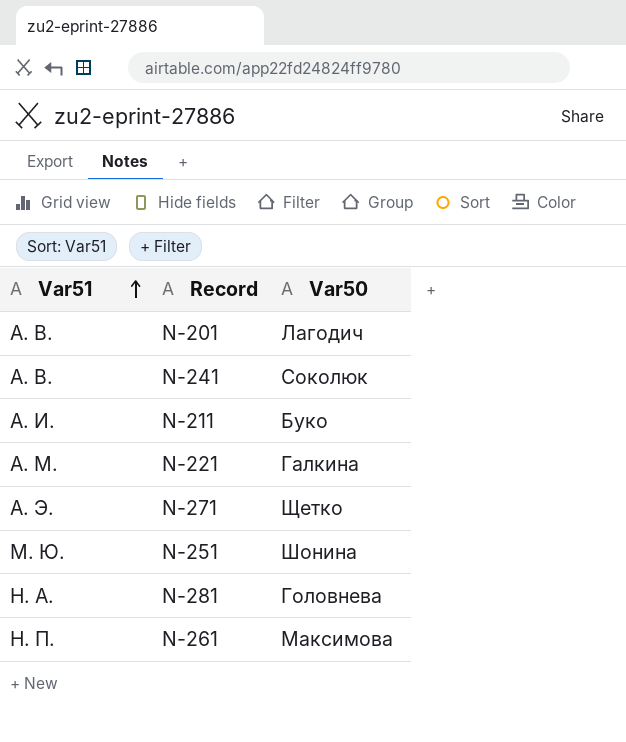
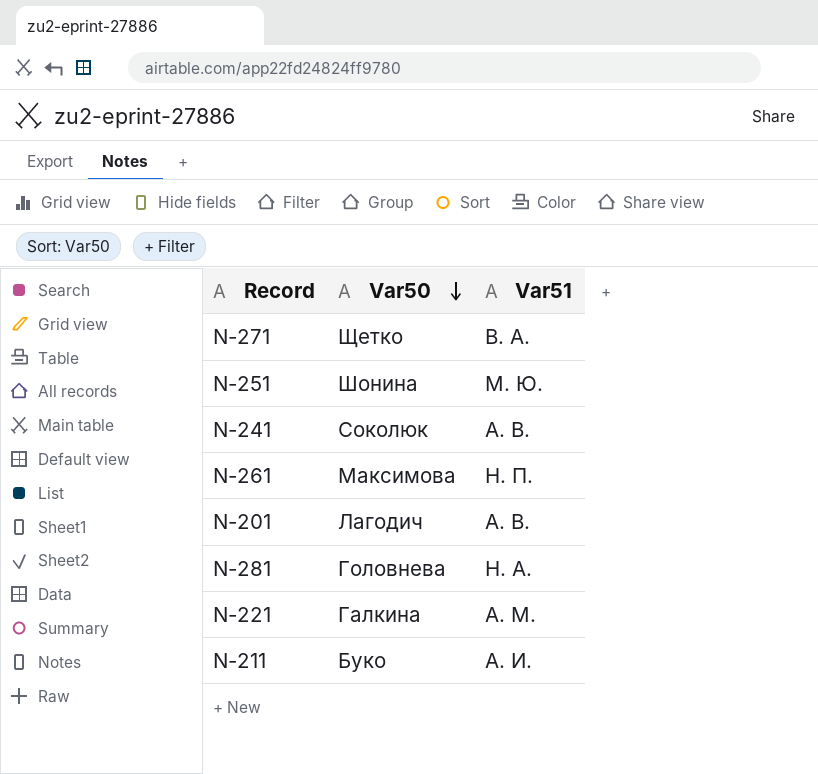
row order: Var51 ascending -> Var50 descending
column Var51 | position: 1 -> 3
N-271 | Var51: А. Э. -> В. А.

